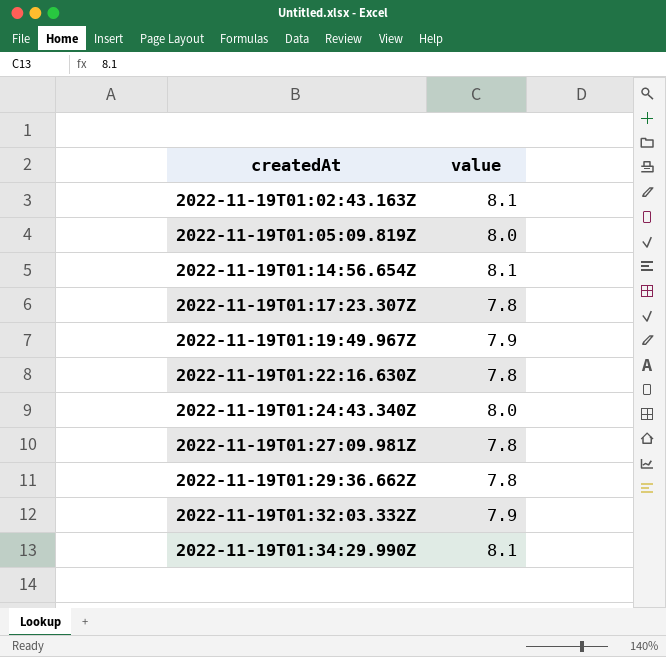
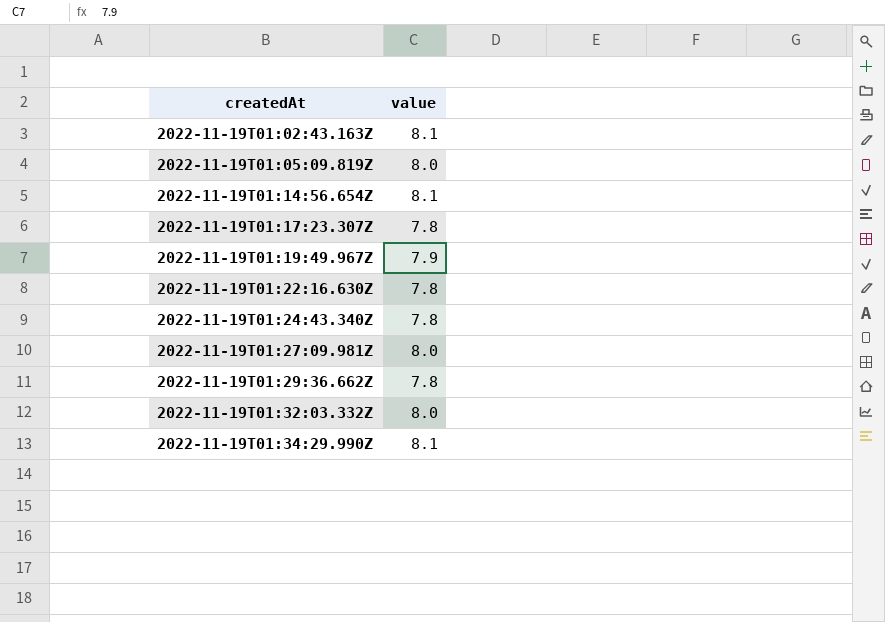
2022-11-19T01:24:43.340Z | value: 8.0 -> 7.8
2022-11-19T01:27:09.981Z | value: 7.8 -> 8.0
2022-11-19T01:32:03.332Z | value: 7.9 -> 8.0

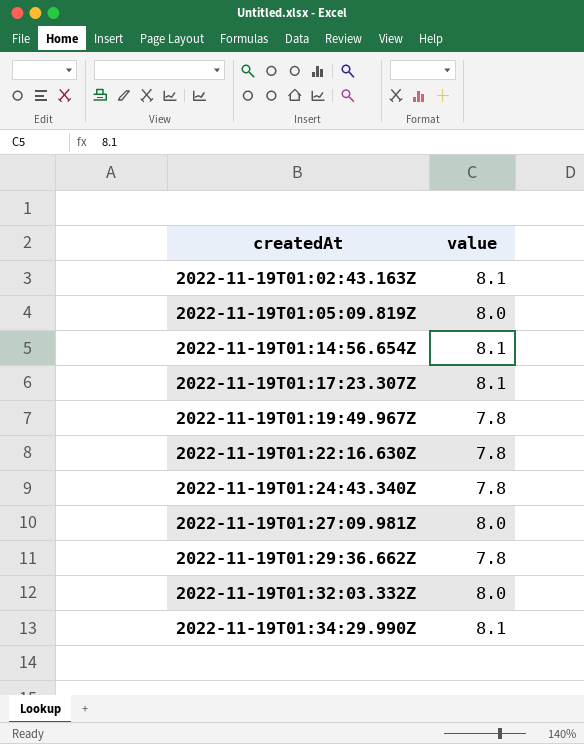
2022-11-19T01:17:23.307Z | value: 7.8 -> 8.1
2022-11-19T01:19:49.967Z | value: 7.9 -> 7.8

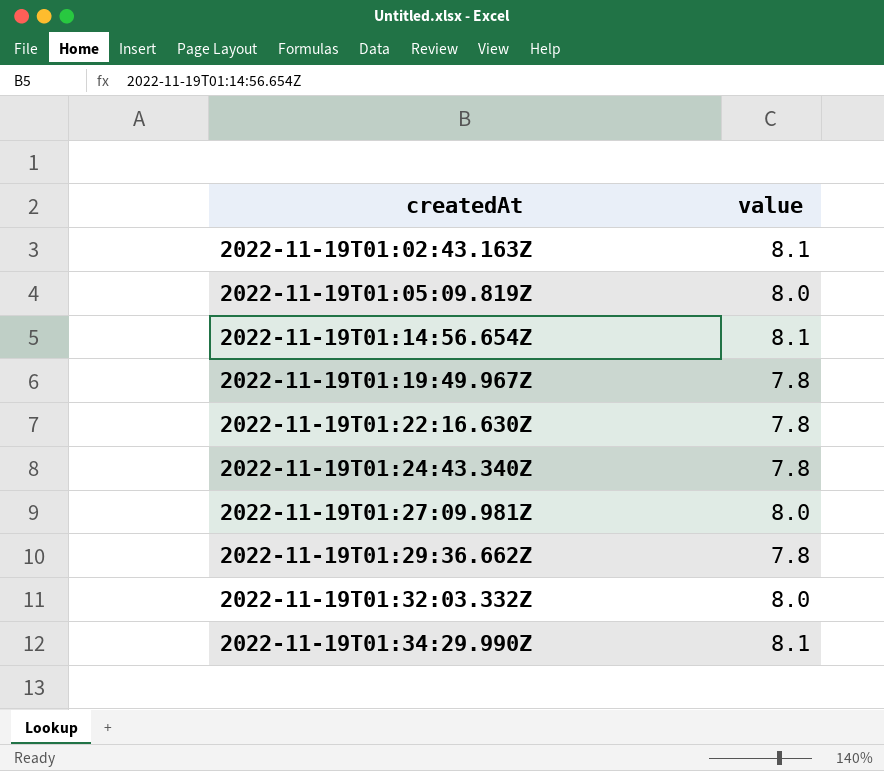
row 2022-11-19T01:17:23.307Z: 8.1 -> none

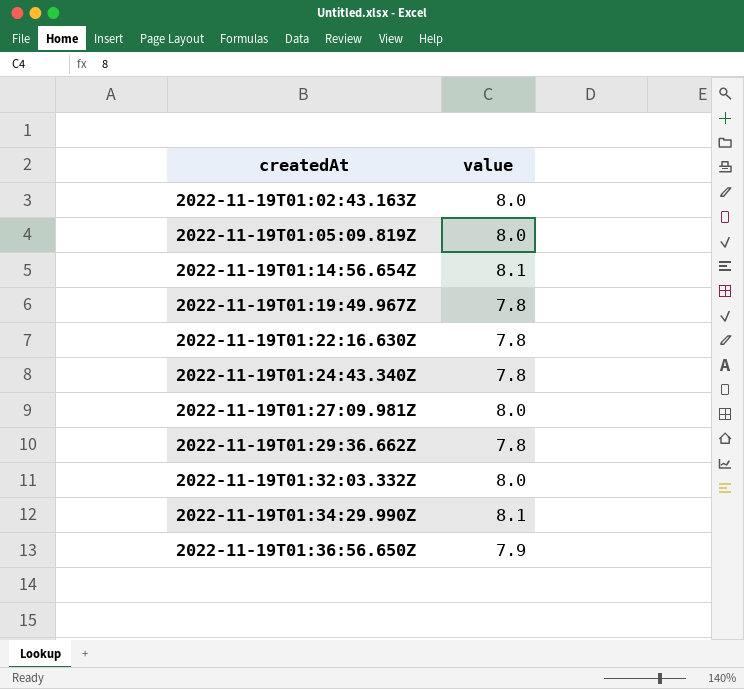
2022-11-19T01:02:43.163Z | value: 8.1 -> 8.0
row 2022-11-19T01:36:56.650Z: none -> 7.9

